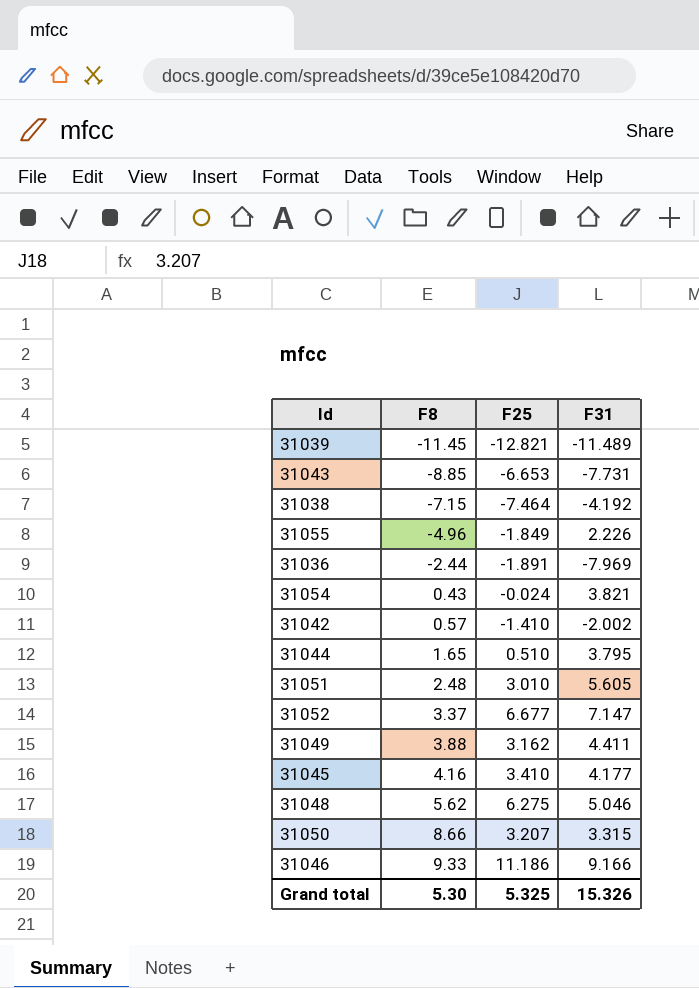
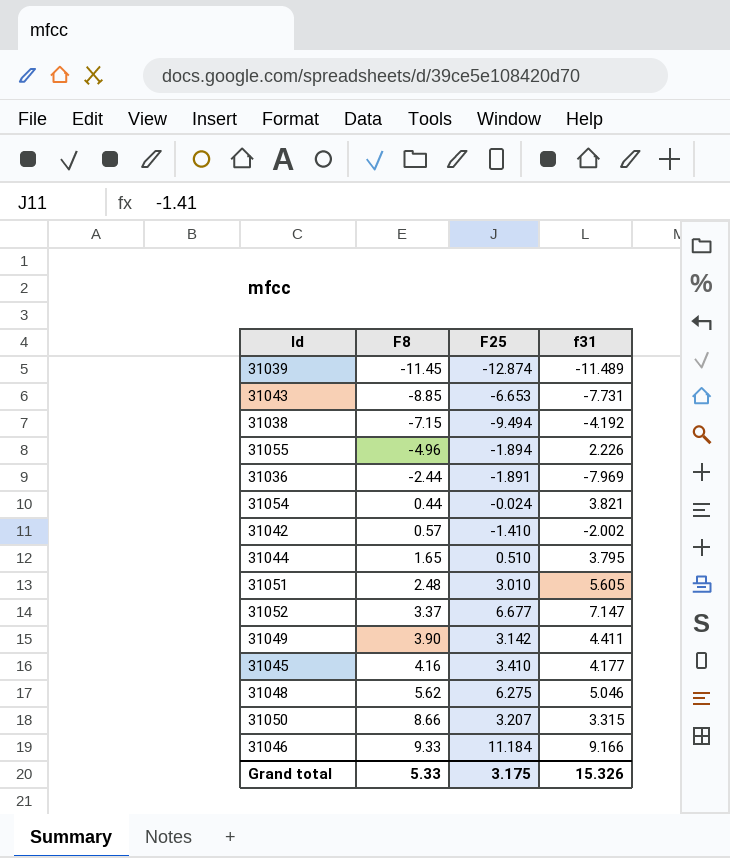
column name: F31 -> f31
31039 | F25: -12.821 -> -12.874
31038 | F25: -7.464 -> -9.494
31055 | F25: -1.849 -> -1.894
31054 | F8: 0.43 -> 0.44
31049 | F8: 3.88 -> 3.90
31049 | F25: 3.162 -> 3.142
31046 | F25: 11.186 -> 11.184
Grand total | F8: 5.30 -> 5.33
Grand total | F25: 5.325 -> 3.175

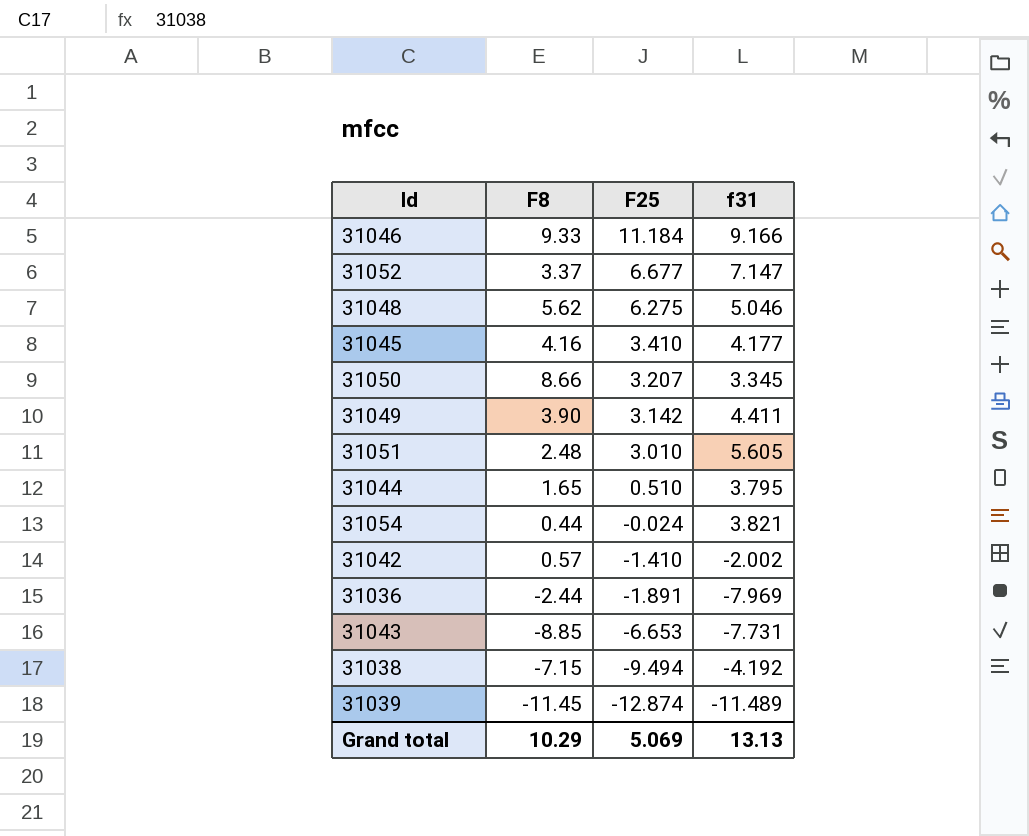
row order: F8 ascending -> F25 descending
row 31055: -4.96 | -1.894 | 2.226 -> none
31050 | f31: 3.315 -> 3.345
Grand total | F8: 5.33 -> 10.29
Grand total | F25: 3.175 -> 5.069
Grand total | f31: 15.326 -> 13.13

